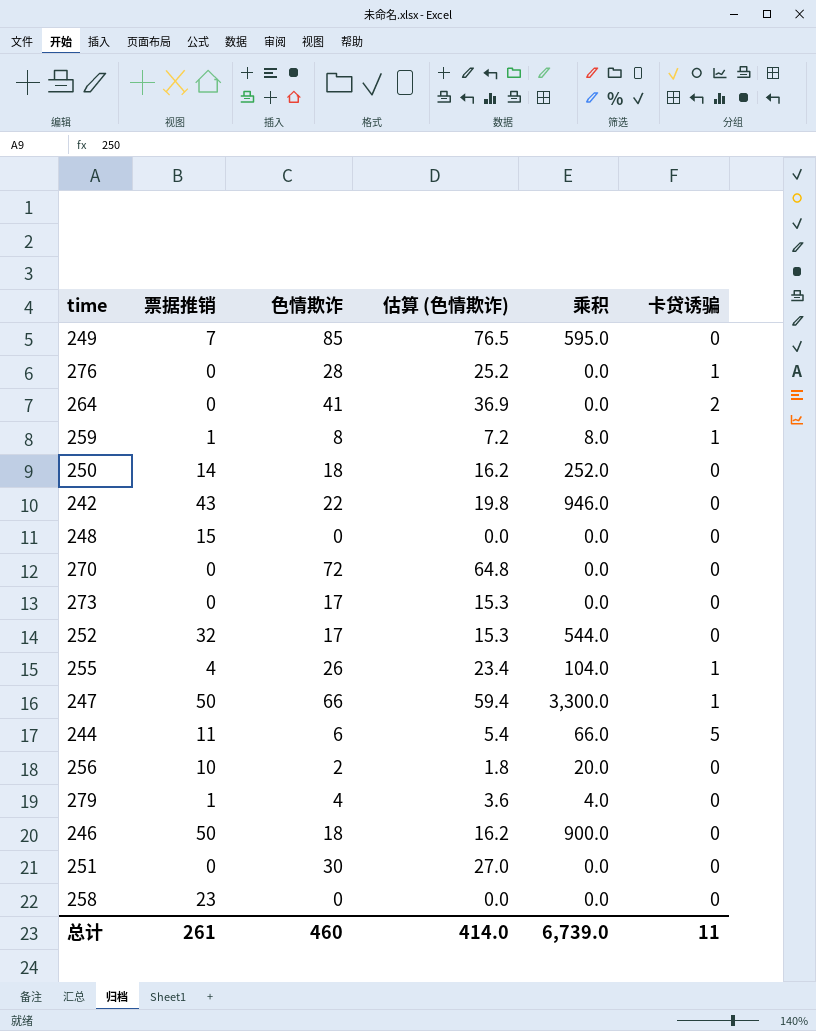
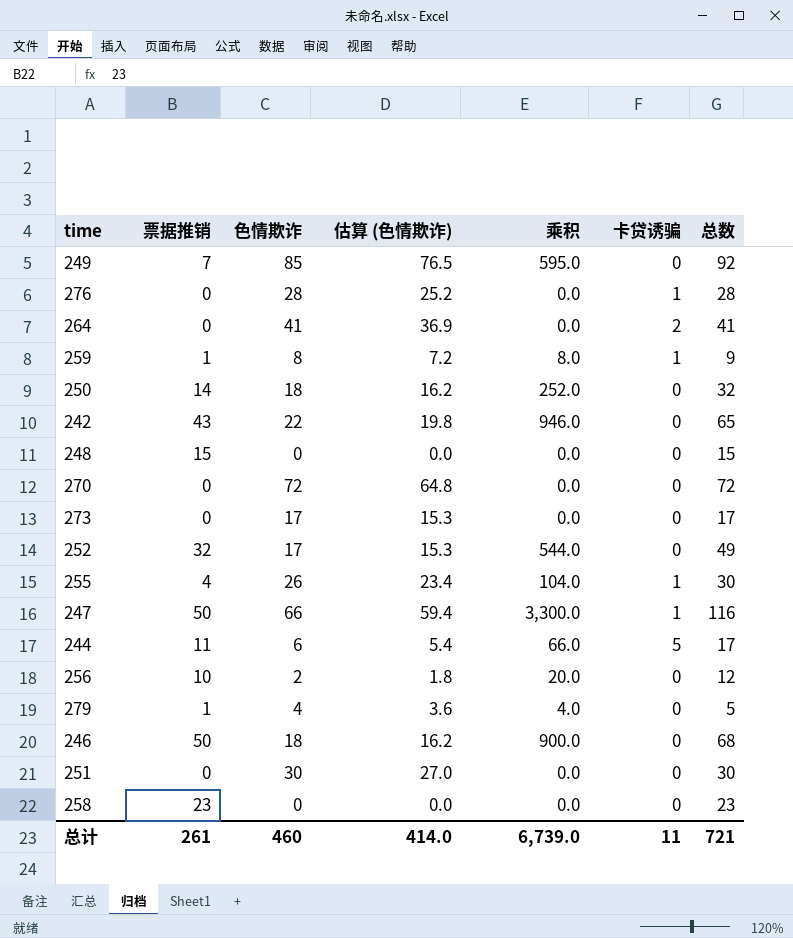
column 总数 | formula: none -> [票据推销] + [色情欺诈]

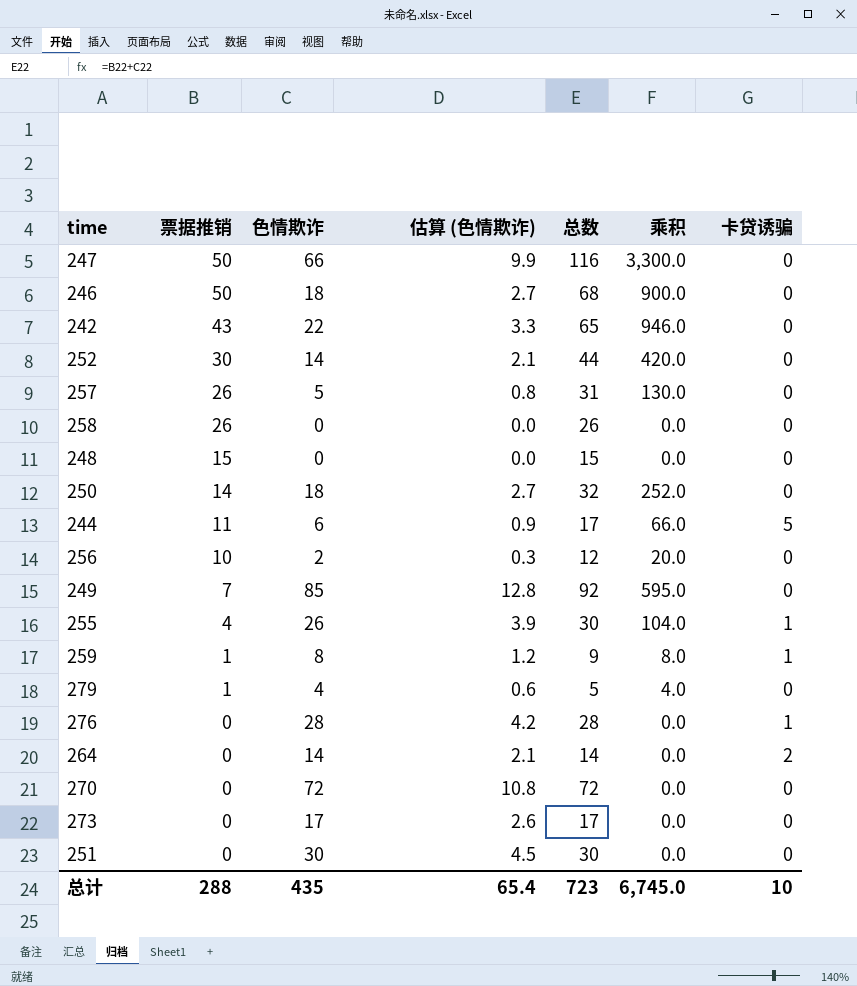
row order: none -> 票据推销 descending
column 估算 (色情欺诈) | formula: [色情欺诈] * 0.9 -> [色情欺诈] * 0.15
column 总数 | position: 7 -> 5
247 | 卡贷诱骗: 1 -> 0
252 | 票据推销: 32 -> 30
252 | 色情欺诈: 17 -> 14
252 | 总数: 49 -> 44
252 | 乘积: 544.0 -> 420.0
row 257: none -> 26 | 5 | 0.8 | 31 | 130.0 | 0
258 | 票据推销: 23 -> 26
258 | 总数: 23 -> 26
264 | 色情欺诈: 41 -> 14
264 | 总数: 41 -> 14
总计 | 票据推销: 261 -> 288
总计 | 色情欺诈: 460 -> 435
总计 | 估算 (色情欺诈): 414.0 -> 65.4
总计 | 总数: 721 -> 723
总计 | 乘积: 6,739.0 -> 6,745.0
总计 | 卡贷诱骗: 11 -> 10

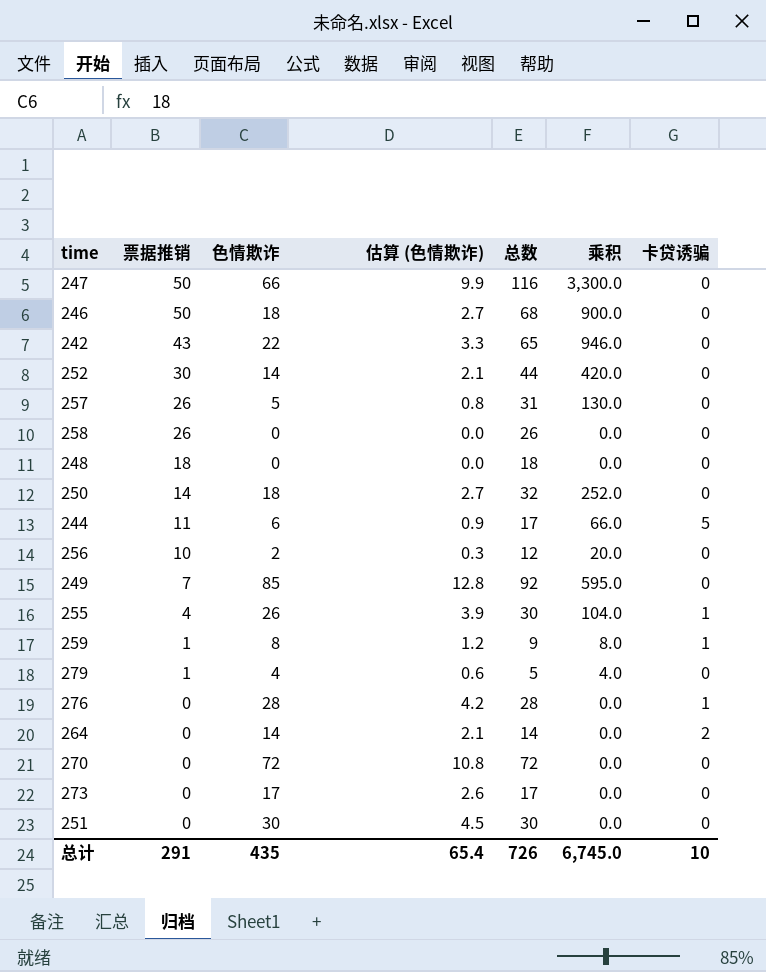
248 | 票据推销: 15 -> 18
248 | 总数: 15 -> 18
总计 | 票据推销: 288 -> 291
总计 | 总数: 723 -> 726

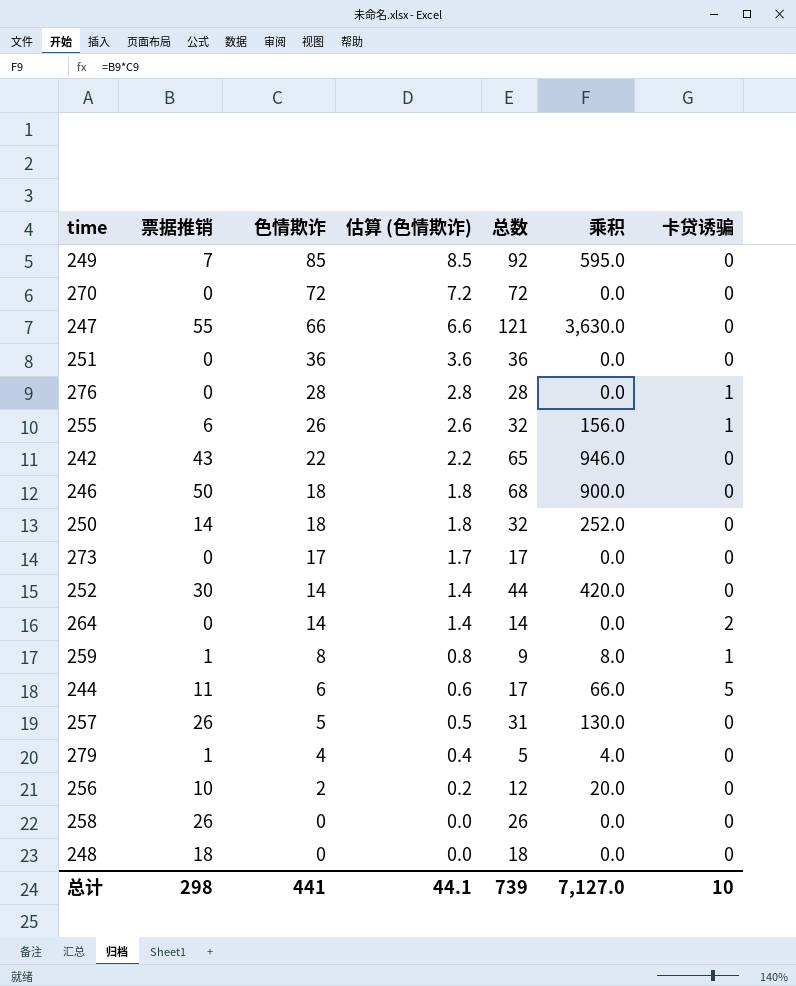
row order: 票据推销 descending -> 色情欺诈 descending
column 估算 (色情欺诈) | formula: [色情欺诈] * 0.15 -> [色情欺诈] * 0.1
247 | 票据推销: 50 -> 55
247 | 总数: 116 -> 121
247 | 乘积: 3,300.0 -> 3,630.0
251 | 色情欺诈: 30 -> 36
251 | 总数: 30 -> 36
255 | 票据推销: 4 -> 6
255 | 总数: 30 -> 32
255 | 乘积: 104.0 -> 156.0
总计 | 票据推销: 291 -> 298
总计 | 色情欺诈: 435 -> 441
总计 | 估算 (色情欺诈): 65.4 -> 44.1
总计 | 总数: 726 -> 739
总计 | 乘积: 6,745.0 -> 7,127.0

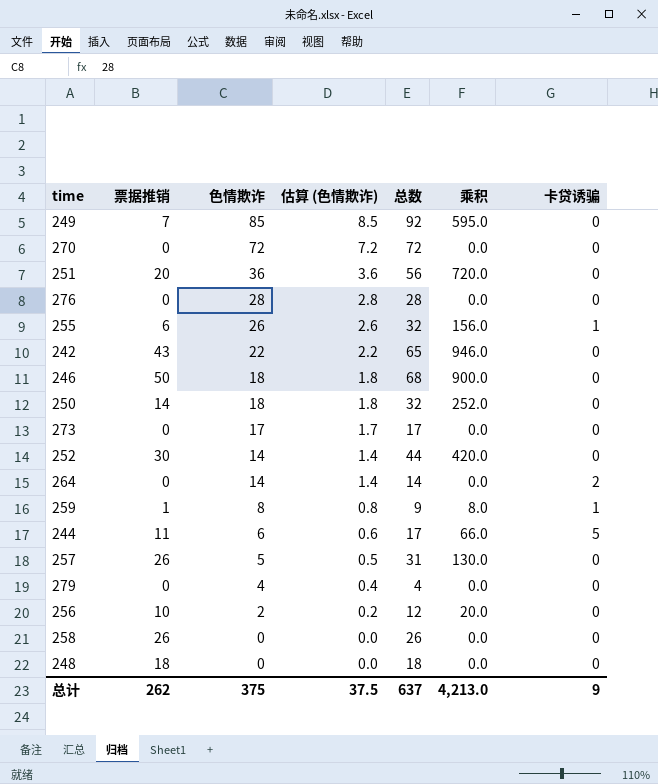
row 247: 55 | 66 | 6.6 | 121 | 3,630.0 | 0 -> none
251 | 票据推销: 0 -> 20
251 | 总数: 36 -> 56
251 | 乘积: 0.0 -> 720.0
276 | 卡贷诱骗: 1 -> 0
279 | 票据推销: 1 -> 0
279 | 总数: 5 -> 4
279 | 乘积: 4.0 -> 0.0
总计 | 票据推销: 298 -> 262
总计 | 色情欺诈: 441 -> 375
总计 | 估算 (色情欺诈): 44.1 -> 37.5
总计 | 总数: 739 -> 637
总计 | 乘积: 7,127.0 -> 4,213.0
总计 | 卡贷诱骗: 10 -> 9

